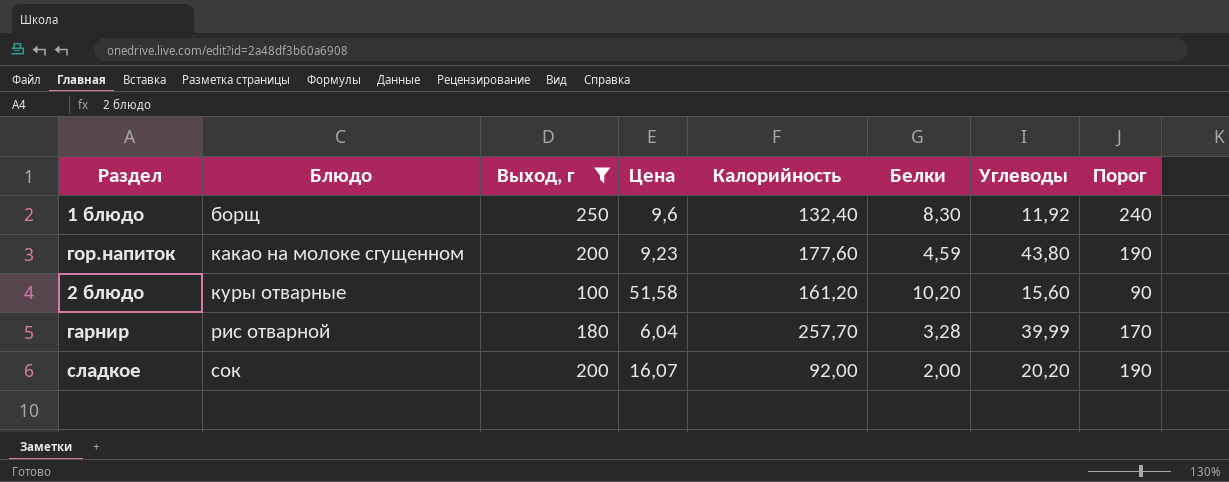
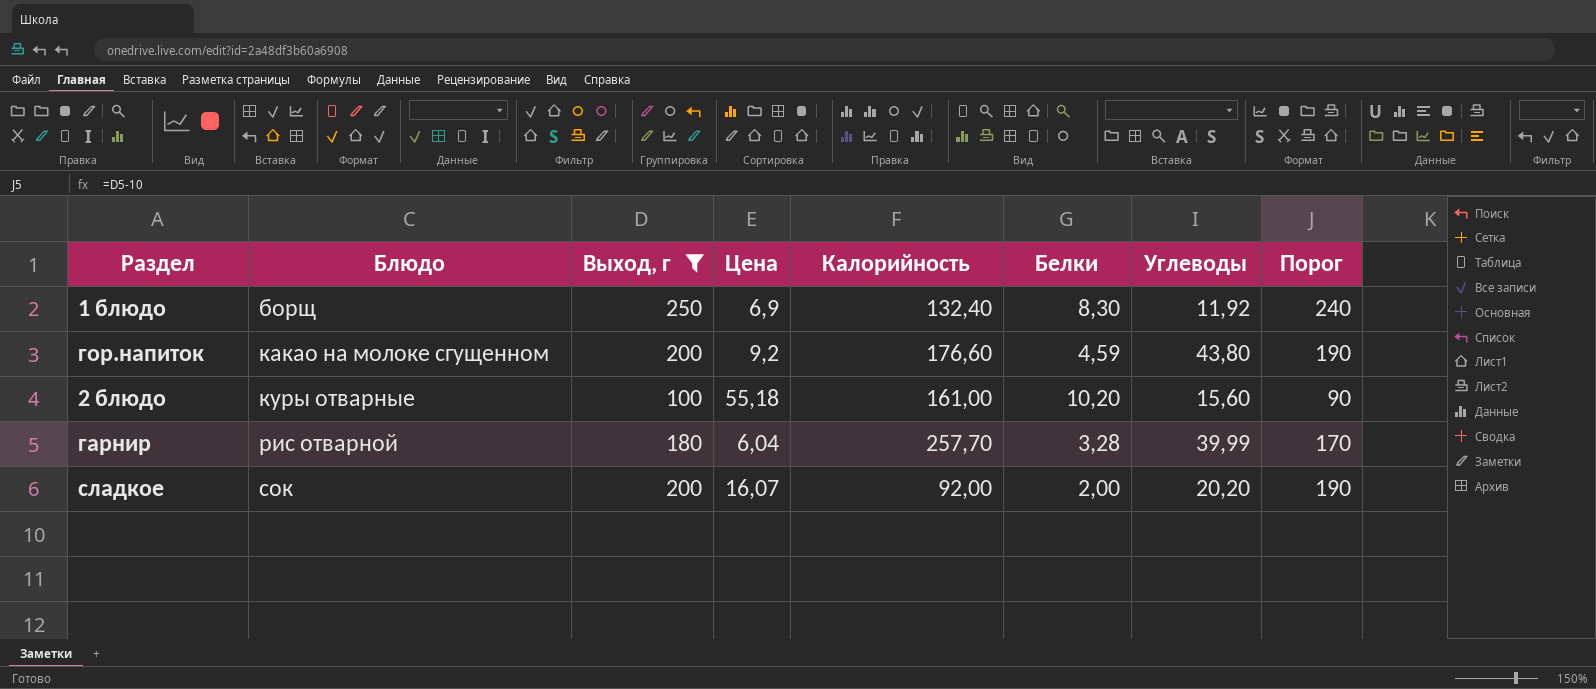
1 блюдо | Цена: 9,6 -> 6,9
гор.напиток | Цена: 9,23 -> 9,2
гор.напиток | Калорийность: 177,60 -> 176,60
2 блюдо | Цена: 51,58 -> 55,18
2 блюдо | Калорийность: 161,20 -> 161,00

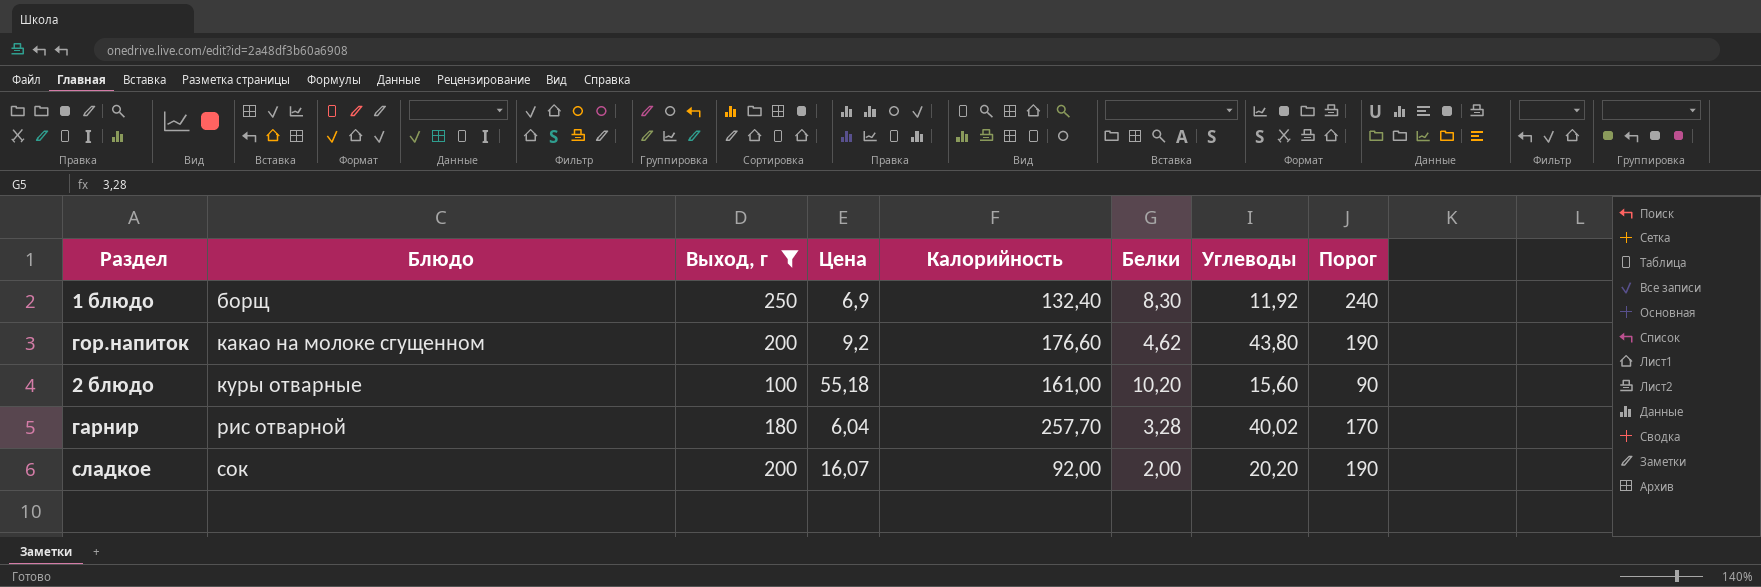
гор.напиток | Белки: 4,59 -> 4,62
гарнир | Углеводы: 39,99 -> 40,02

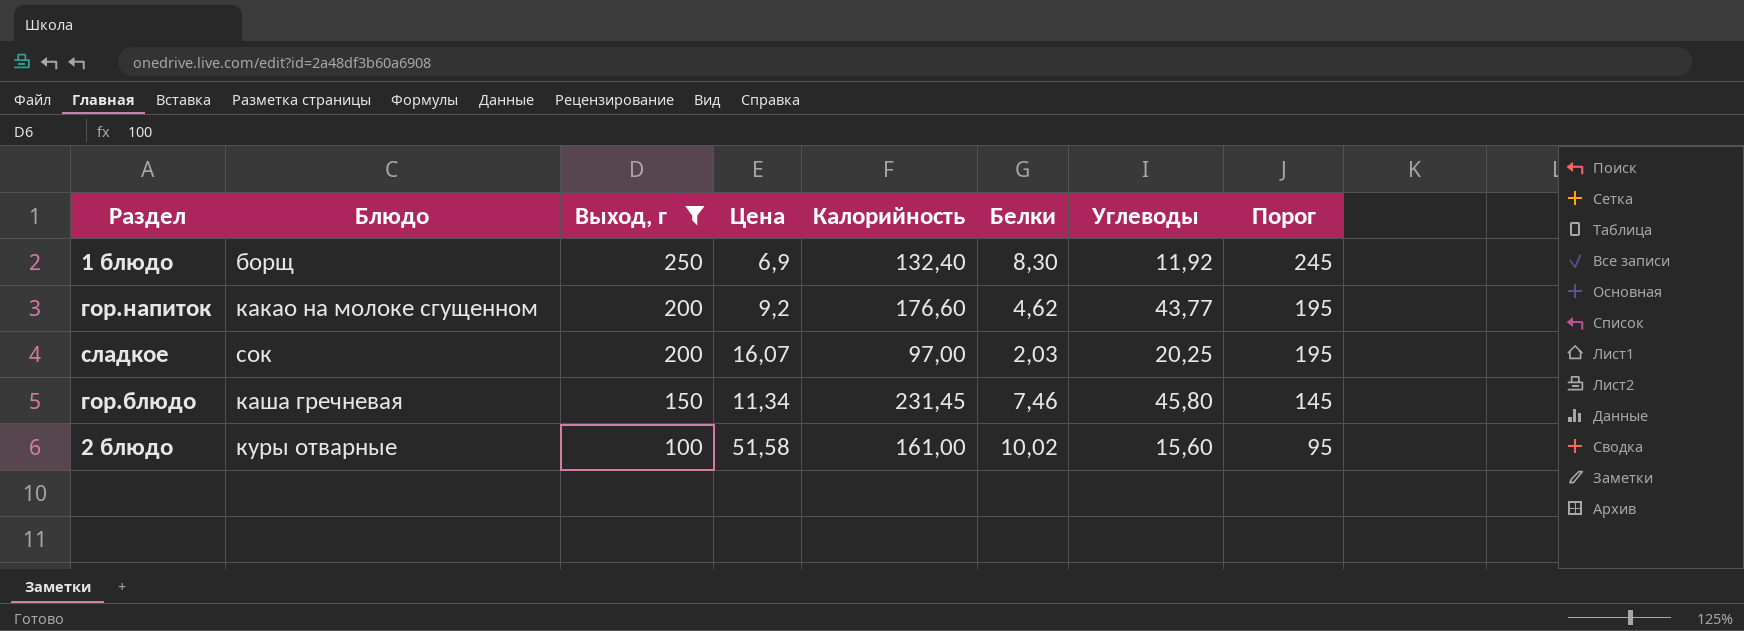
row order: Блюдо ascending -> Выход, г descending
column Порог | formula: [Выход, г] - 10 -> [Выход, г] - 5
row гарнир: рис отварной | 180 | 6,04 | 257,70 | 3,28 | 40,02 | 170 -> none
гор.напиток | Углеводы: 43,80 -> 43,77
сладкое | Калорийность: 92,00 -> 97,00
сладкое | Белки: 2,00 -> 2,03
сладкое | Углеводы: 20,20 -> 20,25
row гор.блюдо: none -> каша гречневая | 150 | 11,34 | 231,45 | 7,46 | 45,80 | 145
2 блюдо | Цена: 55,18 -> 51,58
2 блюдо | Белки: 10,20 -> 10,02

